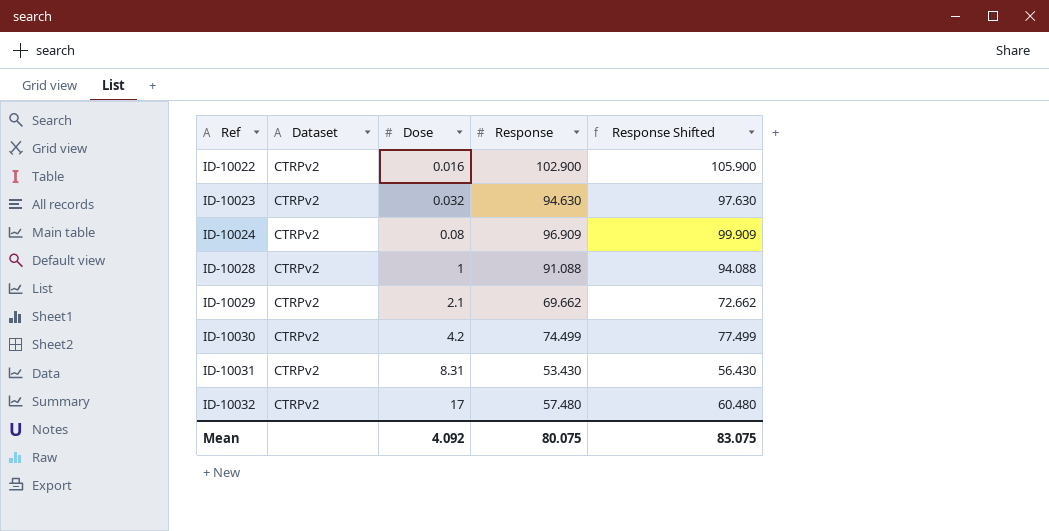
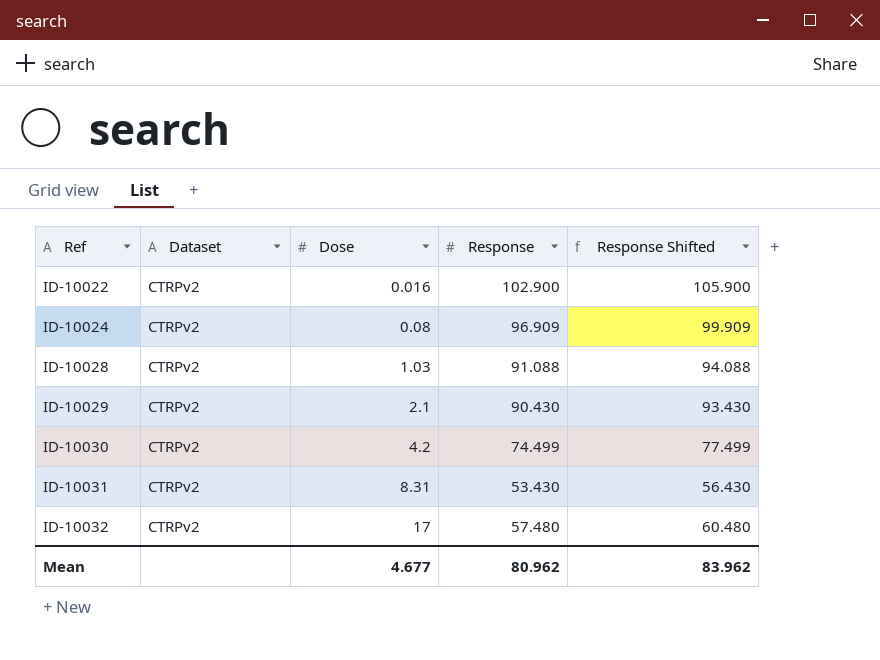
row ID-10023: CTRPv2 | 0.032 | 94.630 | 97.630 -> none
ID-10028 | Dose: 1 -> 1.03
ID-10029 | Response: 69.662 -> 90.430
ID-10029 | Response Shifted: 72.662 -> 93.430
Mean | Dose: 4.092 -> 4.677
Mean | Response: 80.075 -> 80.962
Mean | Response Shifted: 83.075 -> 83.962

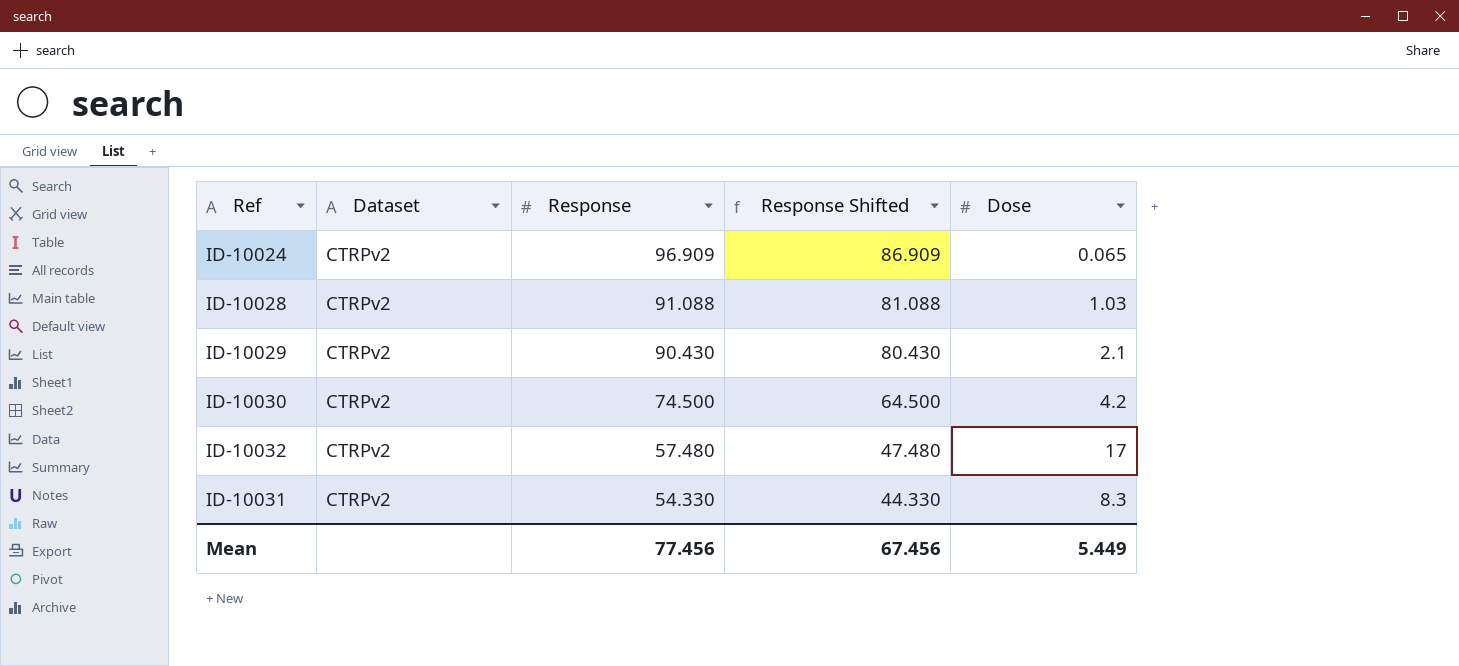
row order: Ref ascending -> Response descending
column Response Shifted | formula: [Response] + 3 -> [Response] - 10
column Dose | position: 3 -> 5
row ID-10022: CTRPv2 | 0.016 | 102.900 | 105.900 -> none
ID-10024 | Dose: 0.08 -> 0.065
ID-10030 | Response: 74.499 -> 74.500
ID-10031 | Response: 53.430 -> 54.330
ID-10031 | Dose: 8.31 -> 8.3
Mean | Response: 80.962 -> 77.456
Mean | Response Shifted: 83.962 -> 67.456
Mean | Dose: 4.677 -> 5.449

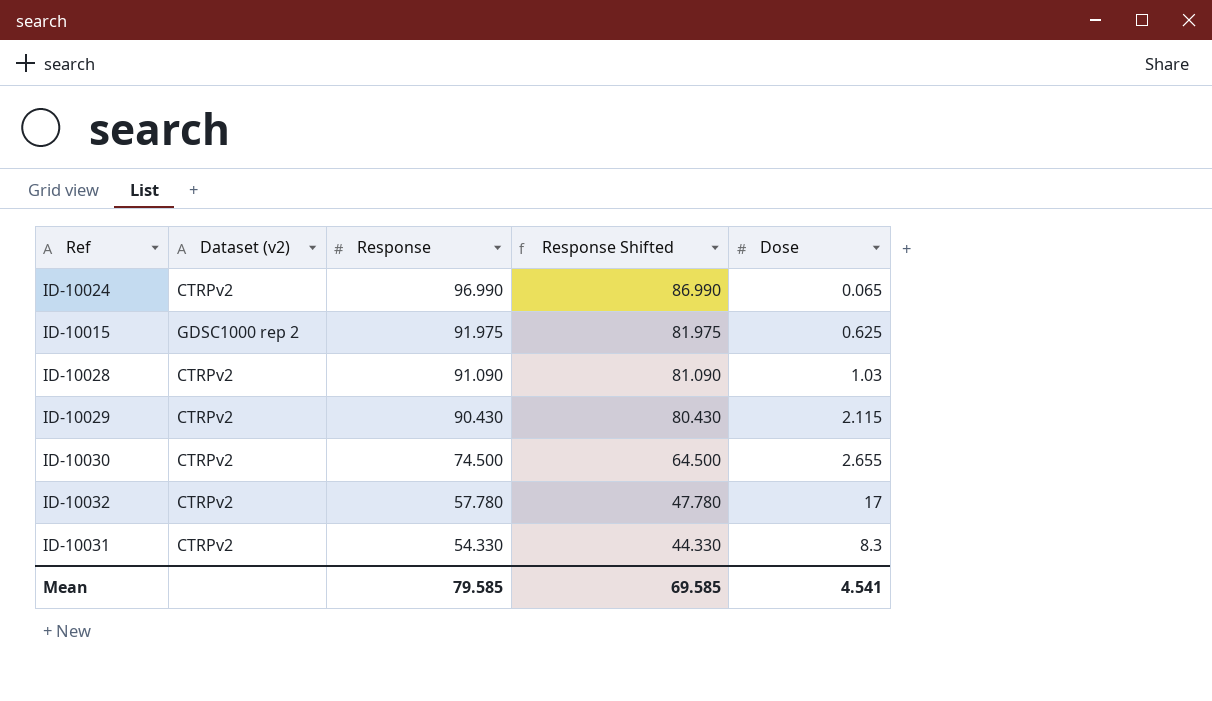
column name: Dataset -> Dataset (v2)
ID-10024 | Response: 96.909 -> 96.990
ID-10024 | Response Shifted: 86.909 -> 86.990
row ID-10015: none -> GDSC1000 rep 2 | 91.975 | 81.975 | 0.625
ID-10028 | Response: 91.088 -> 91.090
ID-10028 | Response Shifted: 81.088 -> 81.090
ID-10029 | Dose: 2.1 -> 2.115
ID-10030 | Dose: 4.2 -> 2.655
ID-10032 | Response: 57.480 -> 57.780
ID-10032 | Response Shifted: 47.480 -> 47.780
Mean | Response: 77.456 -> 79.585
Mean | Response Shifted: 67.456 -> 69.585
Mean | Dose: 5.449 -> 4.541

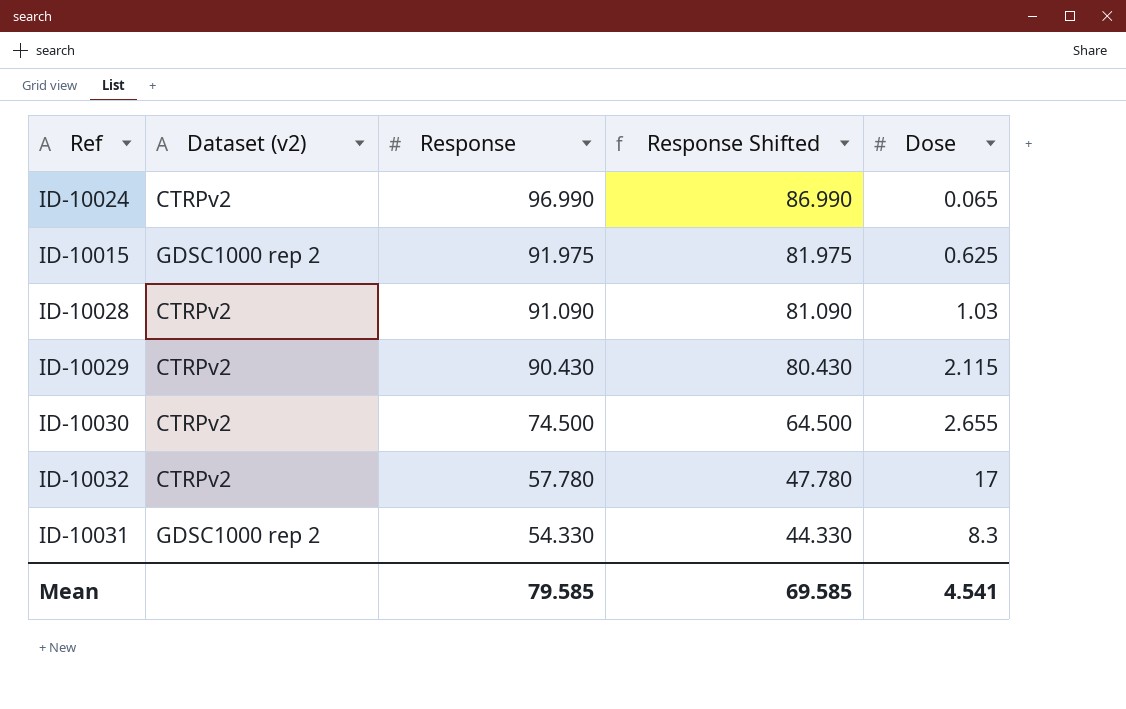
ID-10031 | Dataset (v2): CTRPv2 -> GDSC1000 rep 2

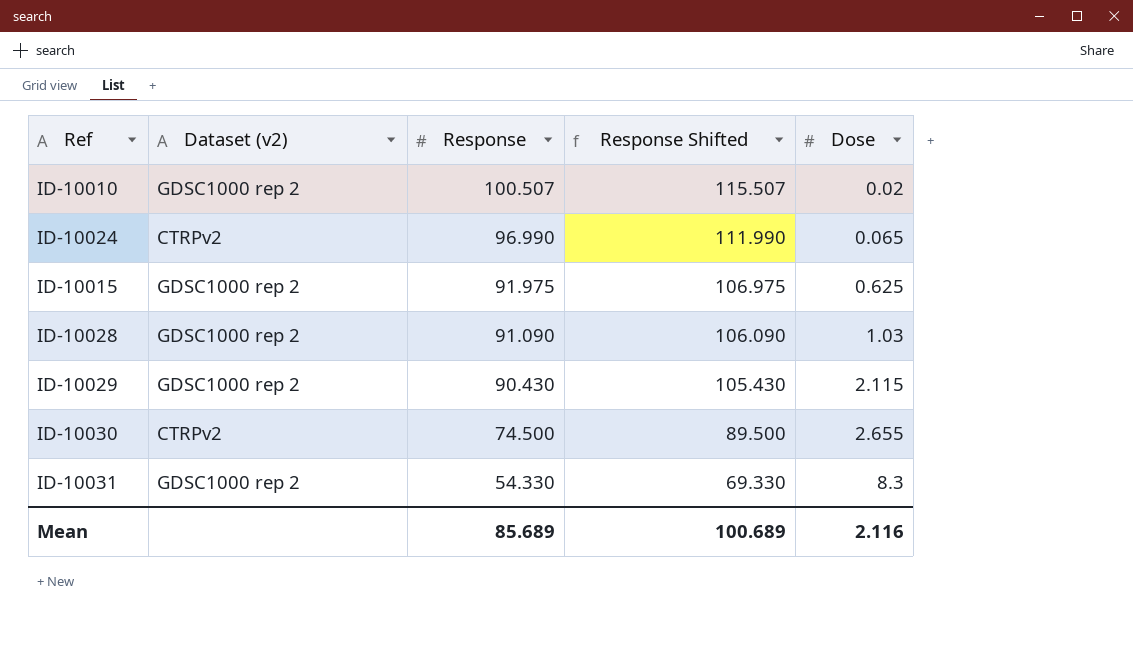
column Response Shifted | formula: [Response] - 10 -> [Response] + 15
row ID-10032: CTRPv2 | 57.780 | 47.780 | 17 -> none
row ID-10010: none -> GDSC1000 rep 2 | 100.507 | 115.507 | 0.02
ID-10028 | Dataset (v2): CTRPv2 -> GDSC1000 rep 2
ID-10029 | Dataset (v2): CTRPv2 -> GDSC1000 rep 2
Mean | Response: 79.585 -> 85.689
Mean | Response Shifted: 69.585 -> 100.689
Mean | Dose: 4.541 -> 2.116

